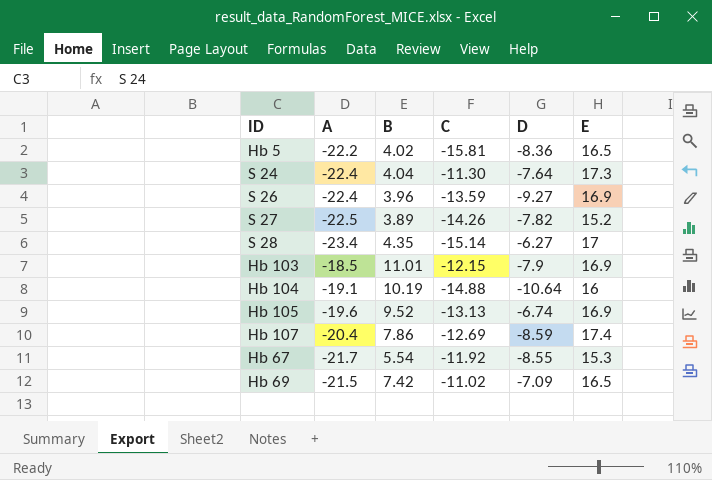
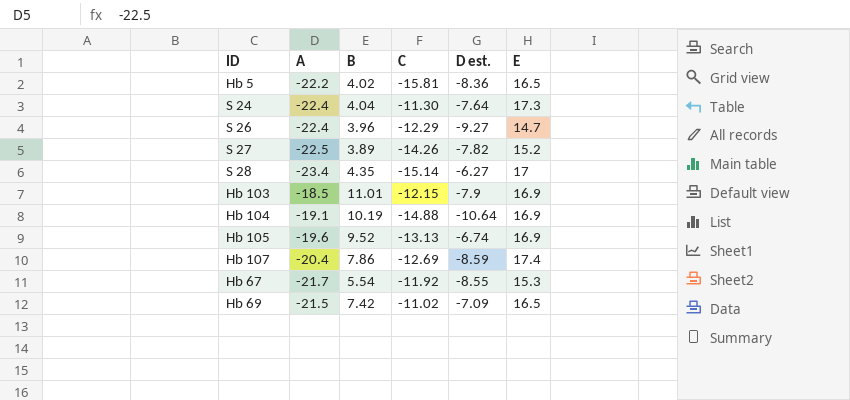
column name: D -> D est.
S 26 | C: -13.59 -> -12.29
S 26 | E: 16.9 -> 14.7
Hb 104 | E: 16 -> 16.9

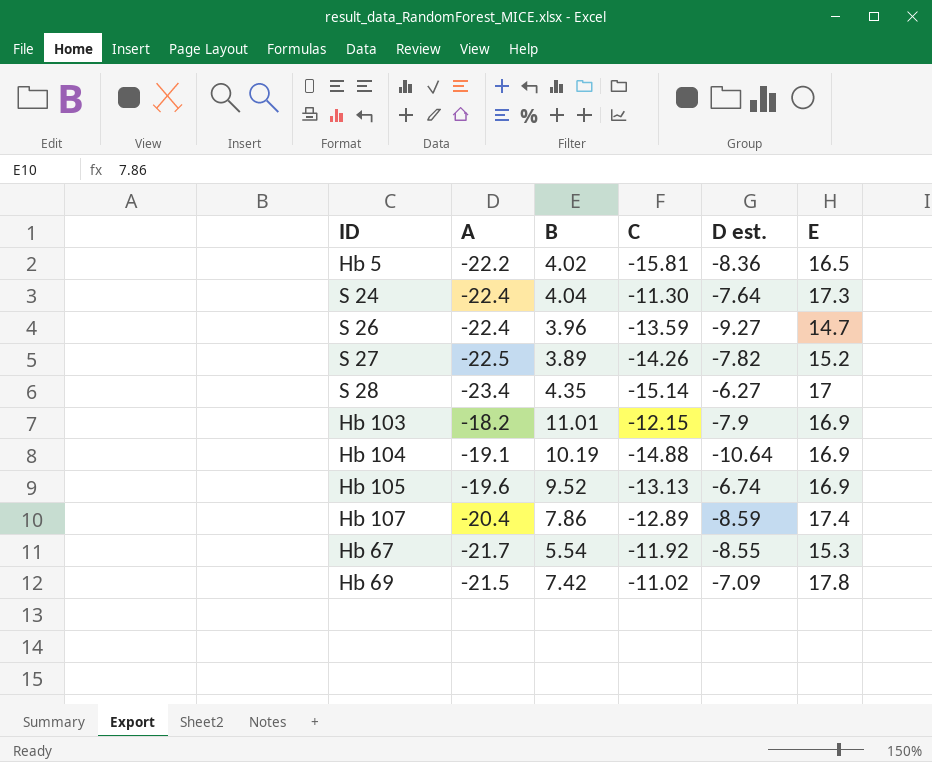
S 26 | C: -12.29 -> -13.59
Hb 103 | A: -18.5 -> -18.2
Hb 107 | C: -12.69 -> -12.89
Hb 69 | E: 16.5 -> 17.8

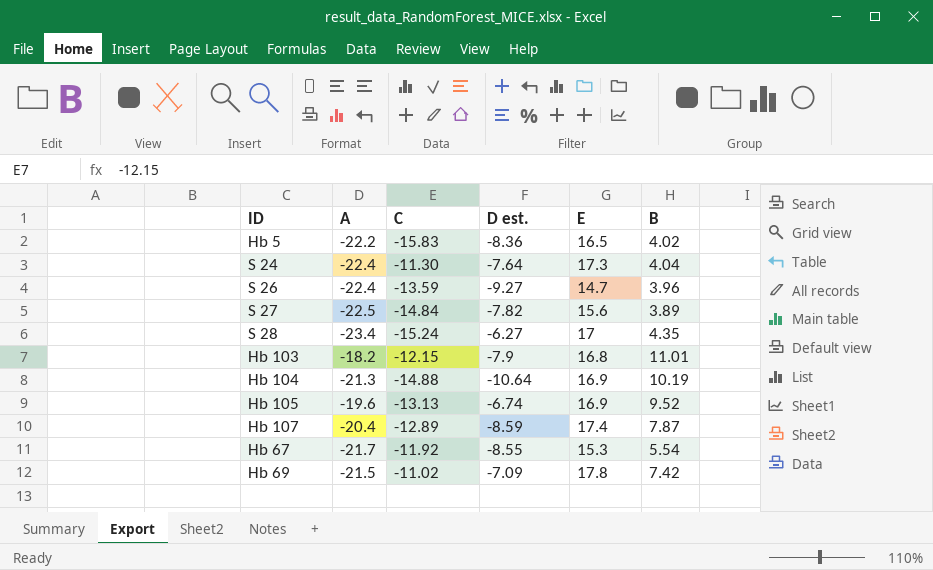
column B | position: 3 -> 6
Hb 5 | C: -15.81 -> -15.83
S 27 | C: -14.26 -> -14.84
S 27 | E: 15.2 -> 15.6
S 28 | C: -15.14 -> -15.24
Hb 103 | E: 16.9 -> 16.8
Hb 104 | A: -19.1 -> -21.3
Hb 107 | B: 7.86 -> 7.87

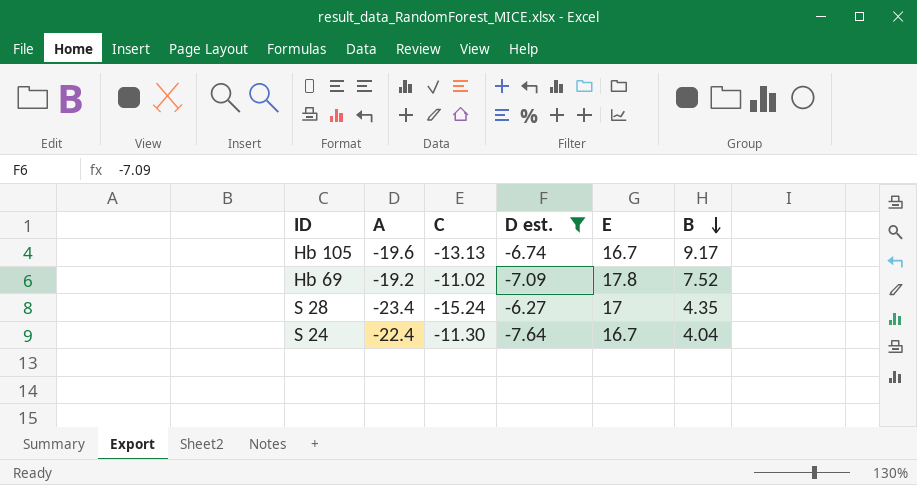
filter: none -> D est. >= -7.64
row order: none -> B descending
Hb 105 | E: 16.9 -> 16.7
Hb 105 | B: 9.52 -> 9.17
Hb 69 | A: -21.5 -> -19.2
Hb 69 | B: 7.42 -> 7.52
S 24 | E: 17.3 -> 16.7

